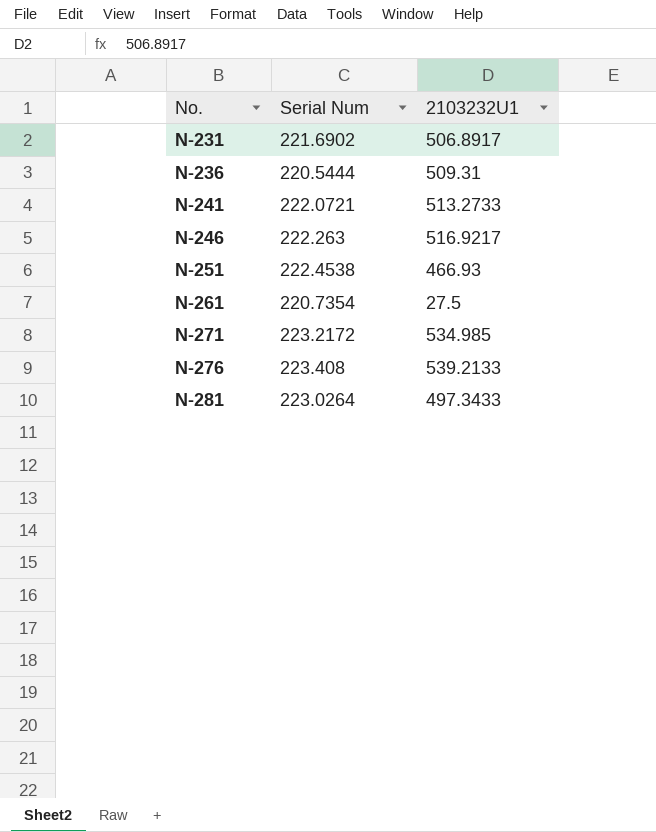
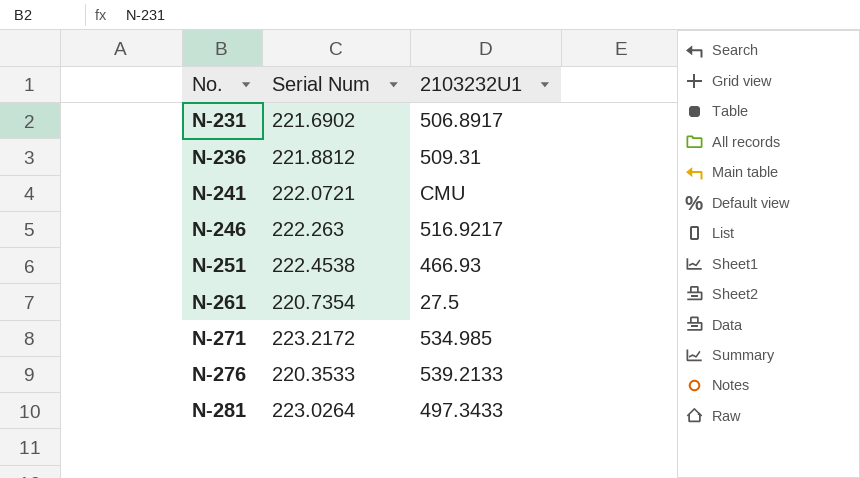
N-236 | Serial Num: 220.5444 -> 221.8812
N-241 | 2103232U1: 513.2733 -> CMU
N-276 | Serial Num: 223.408 -> 220.3533

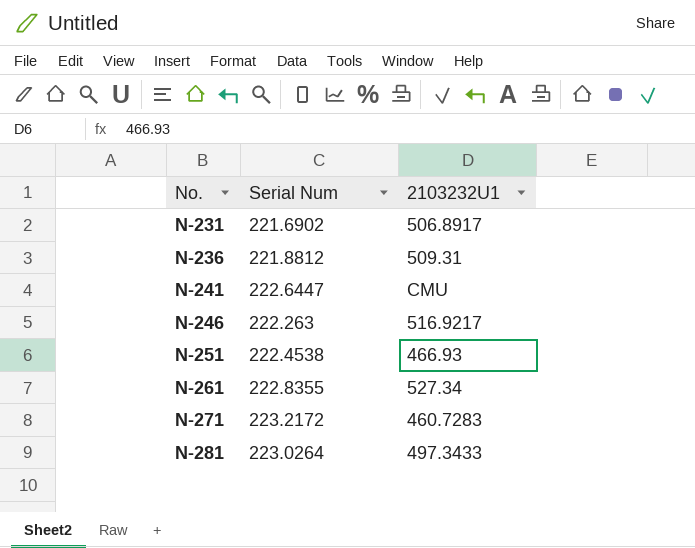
row N-276: 220.3533 | 539.2133 -> none
N-241 | Serial Num: 222.0721 -> 222.6447
N-261 | Serial Num: 220.7354 -> 222.8355
N-261 | 2103232U1: 27.5 -> 527.34
N-271 | 2103232U1: 534.985 -> 460.7283

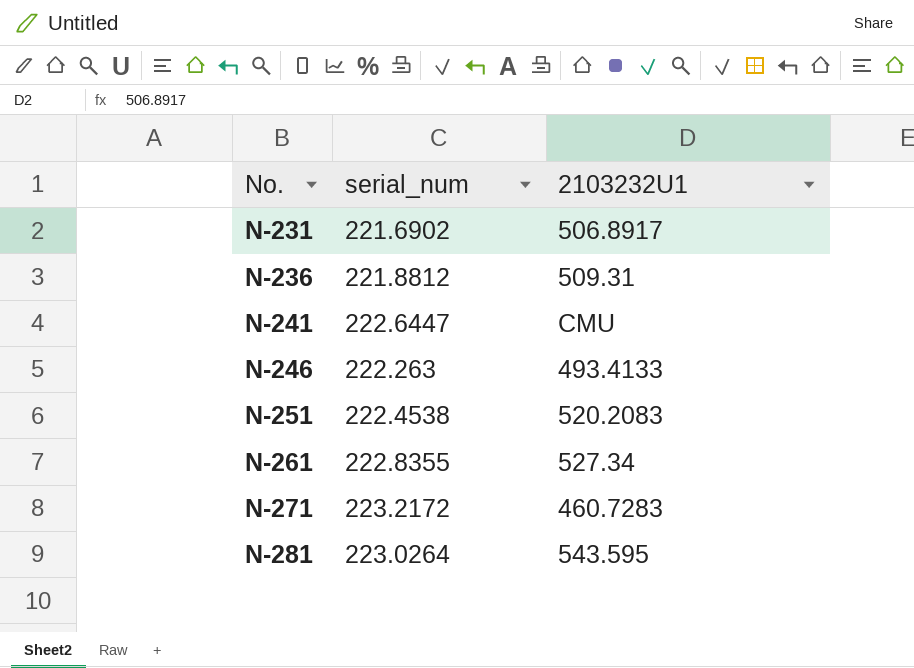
column name: Serial Num -> serial_num
N-246 | 2103232U1: 516.9217 -> 493.4133
N-251 | 2103232U1: 466.93 -> 520.2083
N-281 | 2103232U1: 497.3433 -> 543.595

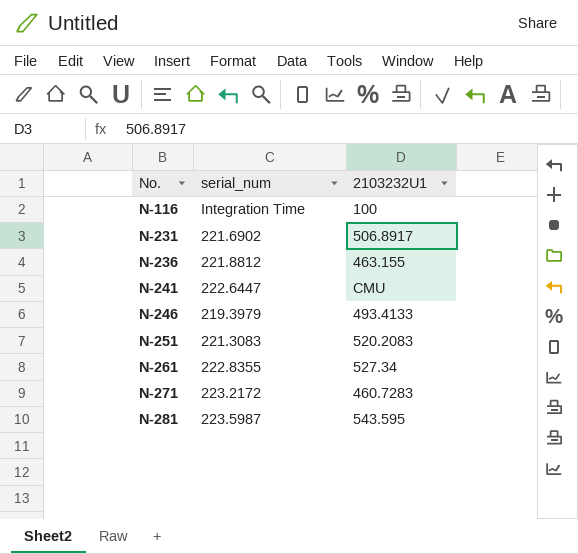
row N-116: none -> Integration Time | 100
N-236 | 2103232U1: 509.31 -> 463.155
N-246 | serial_num: 222.263 -> 219.3979
N-251 | serial_num: 222.4538 -> 221.3083
N-281 | serial_num: 223.0264 -> 223.5987

